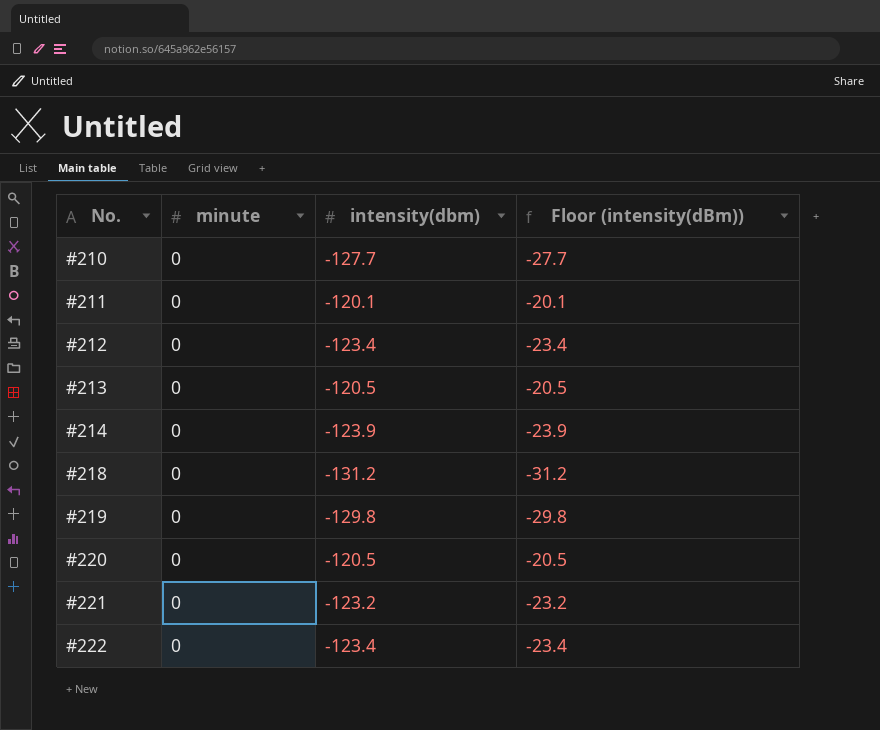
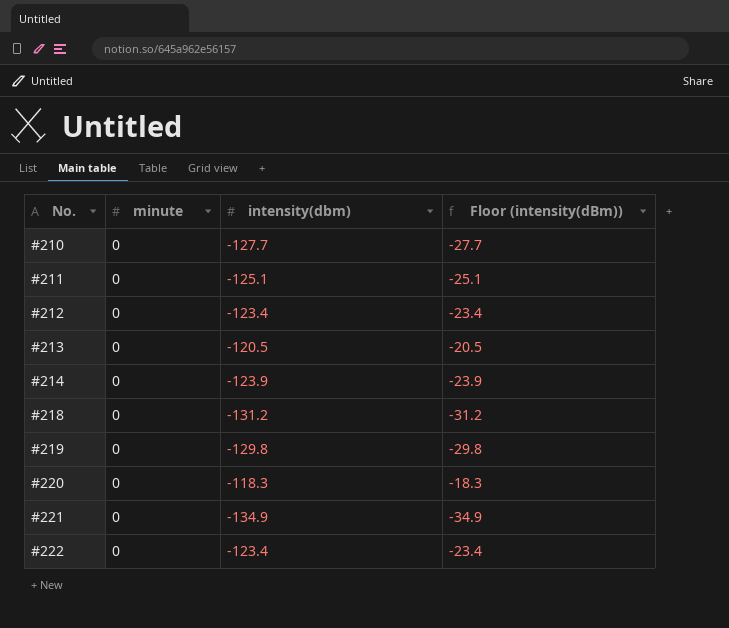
#211 | intensity(dbm): -120.1 -> -125.1
#211 | Floor (intensity(dBm)): -20.1 -> -25.1
#220 | intensity(dbm): -120.5 -> -118.3
#220 | Floor (intensity(dBm)): -20.5 -> -18.3
#221 | intensity(dbm): -123.2 -> -134.9
#221 | Floor (intensity(dBm)): -23.2 -> -34.9

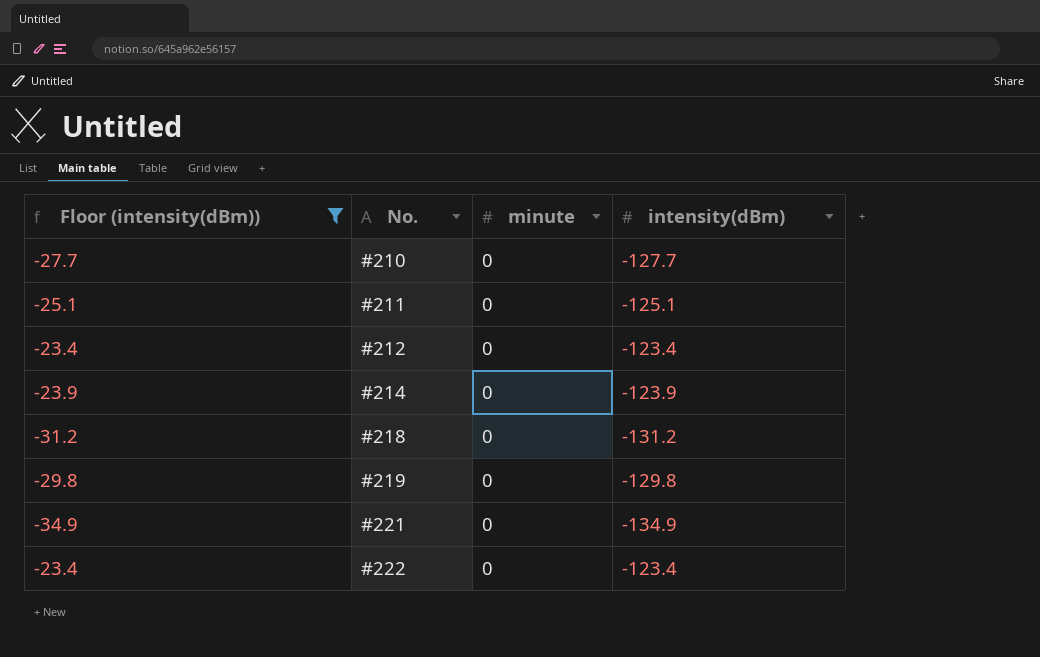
filter: none -> Floor (intensity(dBm)) <= -23.4
column Floor (intensity(dBm)) | position: 4 -> 1
column name: intensity(dbm) -> intensity(dBm)

